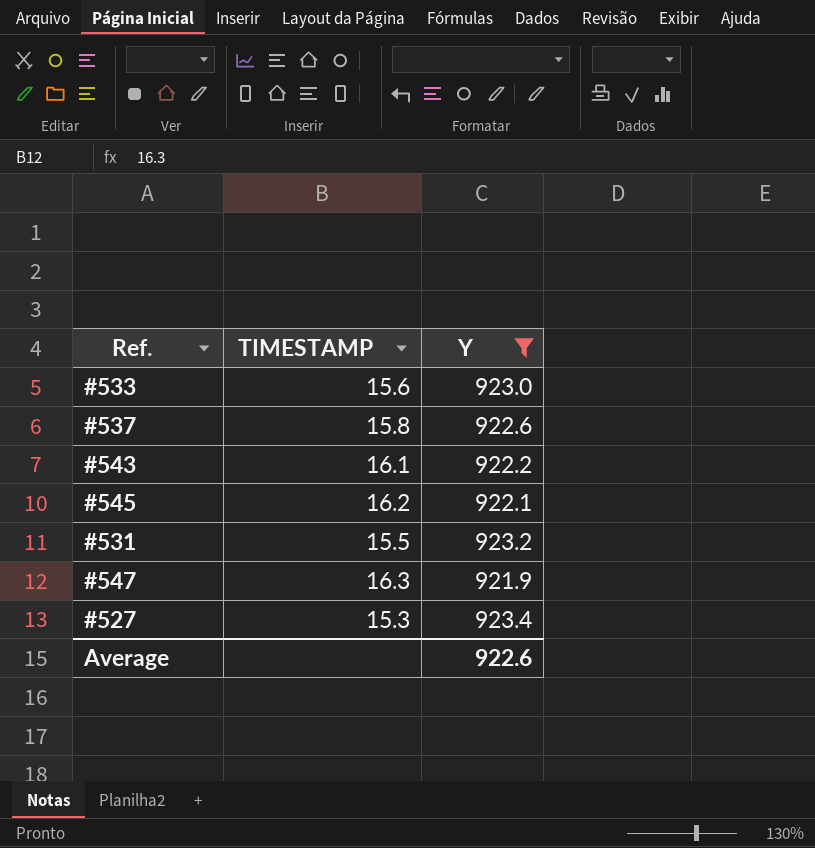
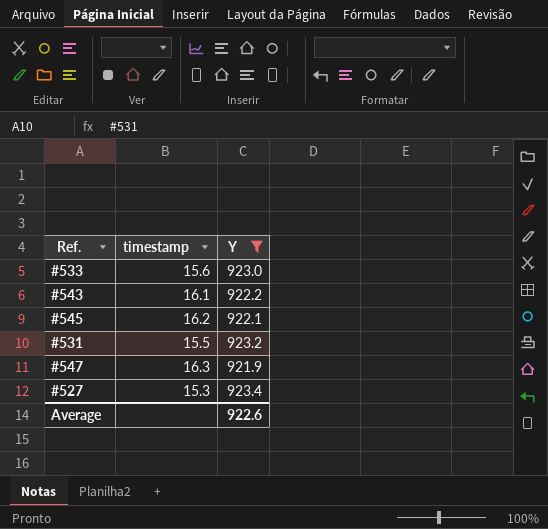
column name: TIMESTAMP -> timestamp
row #537: 15.8 | 922.6 -> none

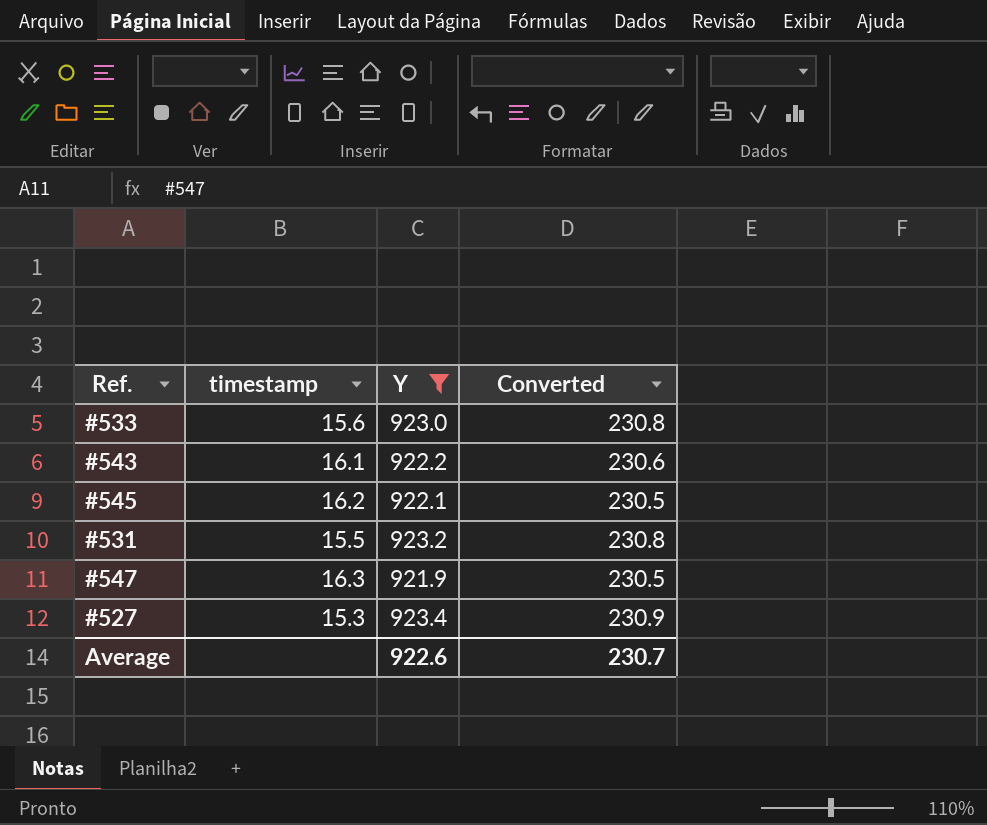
column Converted | formula: none -> [Y] * 0.25

